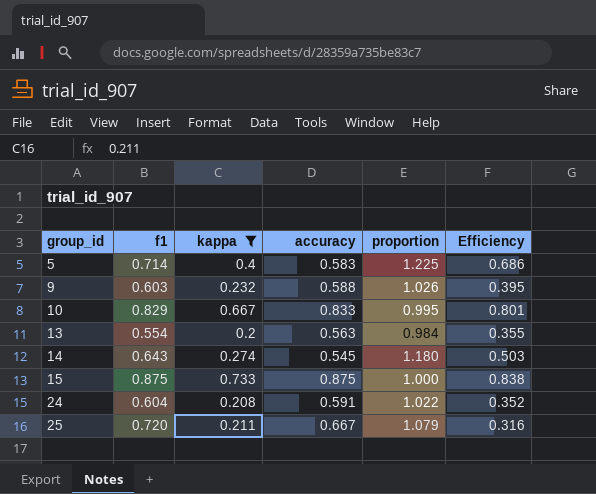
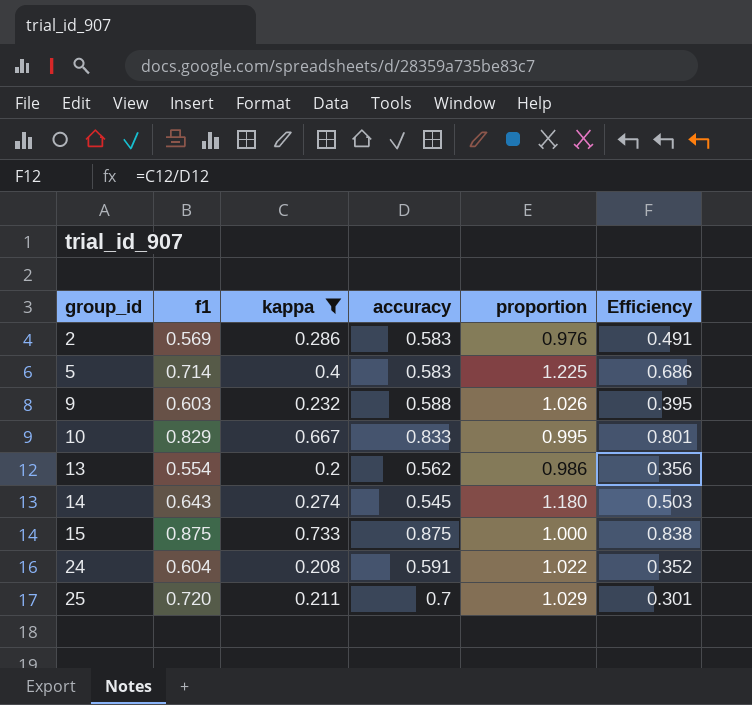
row 2: none -> 0.569 | 0.286 | 0.583 | 0.976 | 0.491
13 | accuracy: 0.563 -> 0.562
13 | proportion: 0.984 -> 0.986
13 | Efficiency: 0.355 -> 0.356
25 | accuracy: 0.667 -> 0.7
25 | proportion: 1.079 -> 1.029
25 | Efficiency: 0.316 -> 0.301

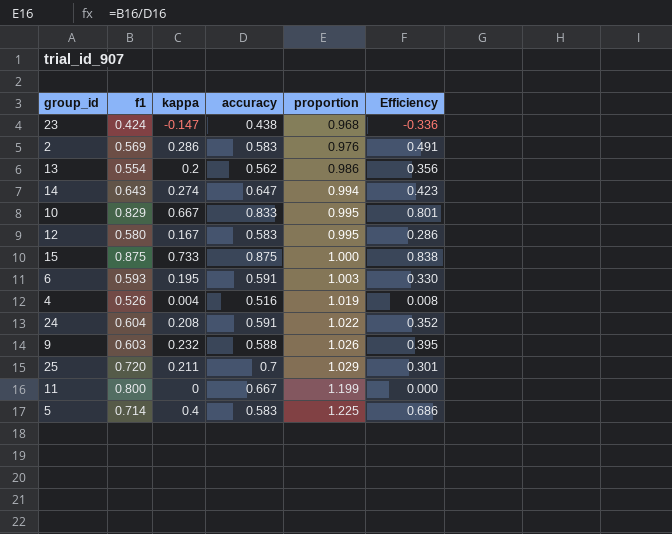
filter: kappa >= 0.2 -> none
row order: group_id ascending -> proportion ascending
14 | accuracy: 0.545 -> 0.647
14 | proportion: 1.180 -> 0.994
14 | Efficiency: 0.503 -> 0.423

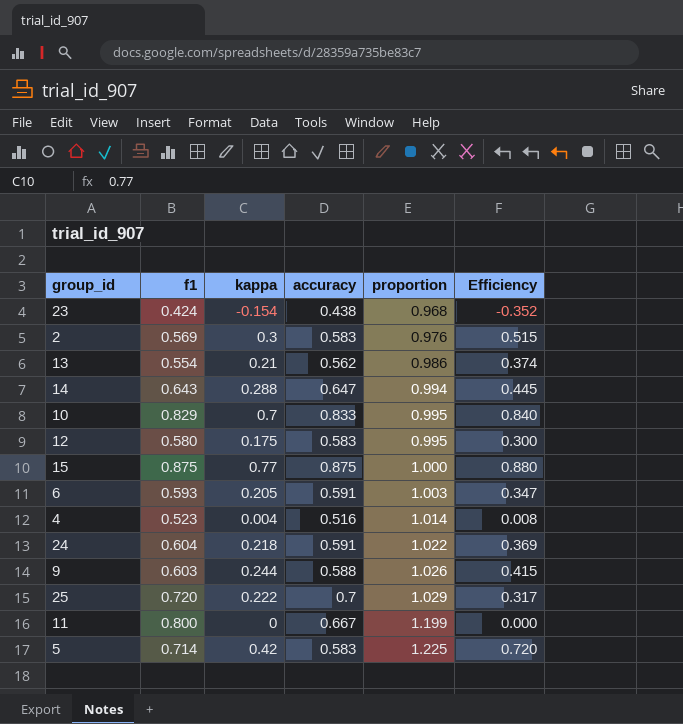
23 | kappa: -0.147 -> -0.154
23 | Efficiency: -0.336 -> -0.352
2 | kappa: 0.286 -> 0.3
2 | Efficiency: 0.491 -> 0.515
13 | kappa: 0.2 -> 0.21
13 | Efficiency: 0.356 -> 0.374
14 | kappa: 0.274 -> 0.288
14 | Efficiency: 0.423 -> 0.445
10 | kappa: 0.667 -> 0.7
10 | Efficiency: 0.801 -> 0.840
12 | kappa: 0.167 -> 0.175
12 | Efficiency: 0.286 -> 0.300
15 | kappa: 0.733 -> 0.77
15 | Efficiency: 0.838 -> 0.880
6 | kappa: 0.195 -> 0.205
6 | Efficiency: 0.330 -> 0.347
4 | f1: 0.526 -> 0.523
4 | proportion: 1.019 -> 1.014
24 | kappa: 0.208 -> 0.218
24 | Efficiency: 0.352 -> 0.369
9 | kappa: 0.232 -> 0.244
9 | Efficiency: 0.395 -> 0.415
25 | kappa: 0.211 -> 0.222
25 | Efficiency: 0.301 -> 0.317
5 | kappa: 0.4 -> 0.42
5 | Efficiency: 0.686 -> 0.720

